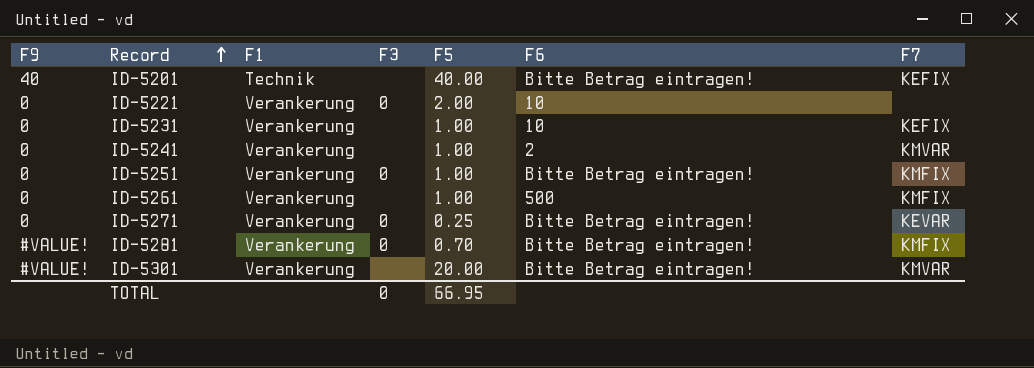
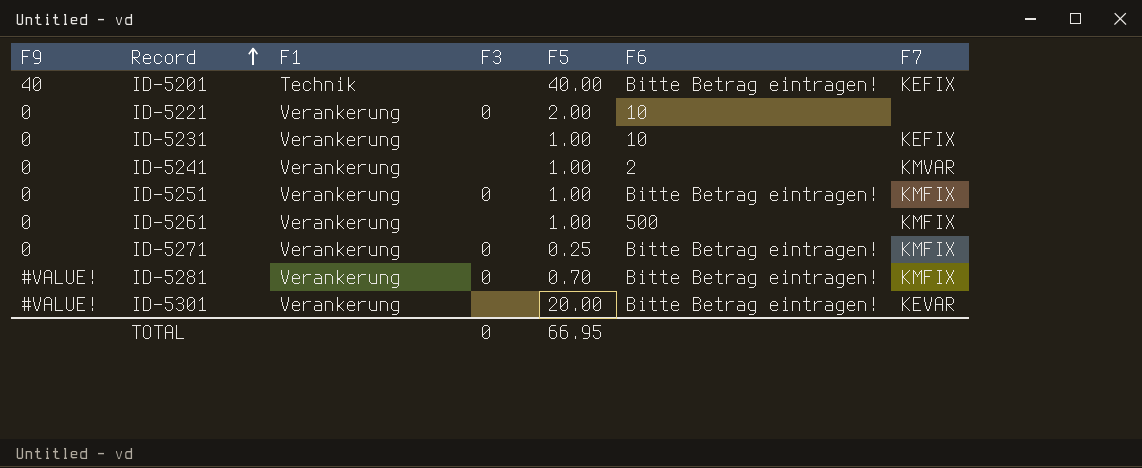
ID-5271 | F7: KEVAR -> KMFIX
ID-5301 | F7: KMVAR -> KEVAR

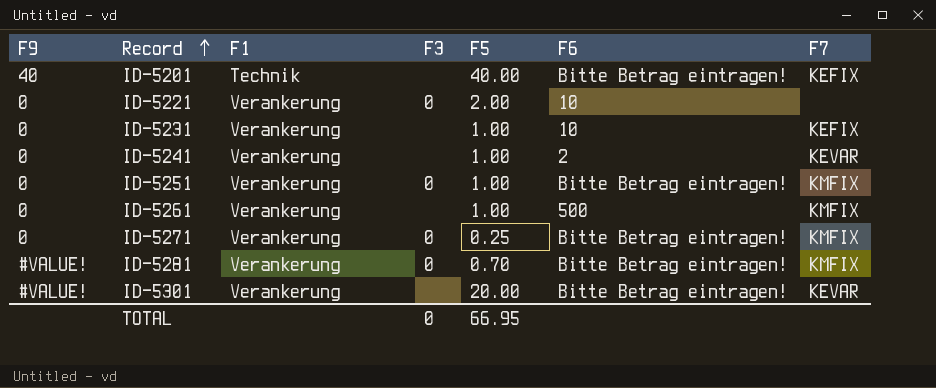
ID-5241 | F7: KMVAR -> KEVAR

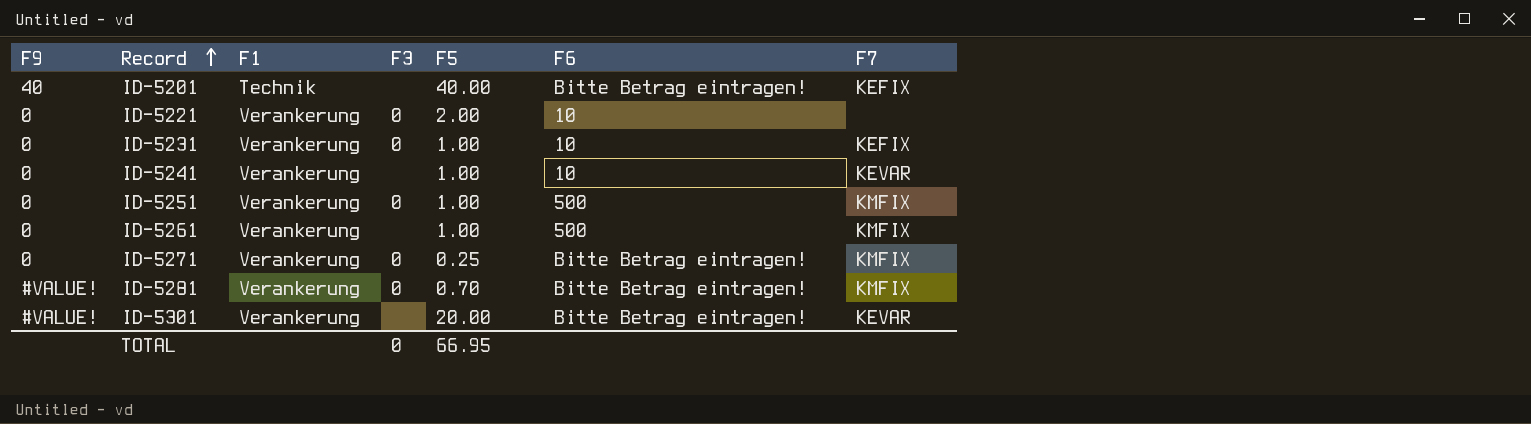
ID-5231 | F3: none -> 0
ID-5241 | F6: 2 -> 10
ID-5251 | F6: Bitte Betrag eintragen! -> 500

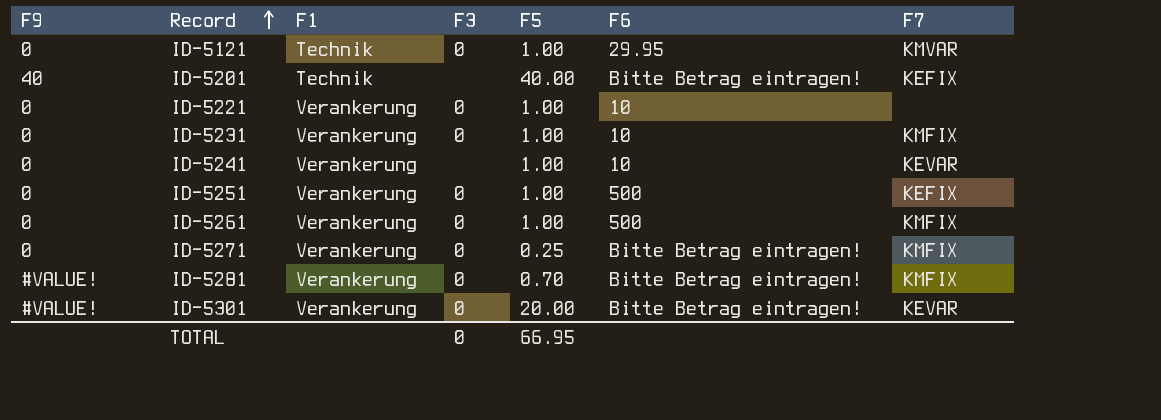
row ID-5121: none -> 0 | Technik | 0 | 1.00 | 29.95 | KMVAR
ID-5221 | F5: 2.00 -> 1.00
ID-5231 | F7: KEFIX -> KMFIX
ID-5251 | F7: KMFIX -> KEFIX
ID-5261 | F3: none -> 0
ID-5301 | F3: none -> 0

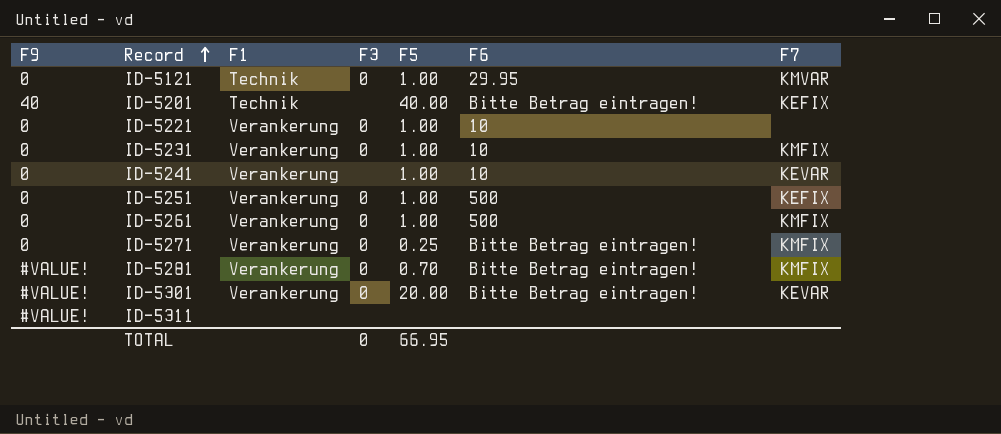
row ID-5311: none -> #VALUE! | none | none | none | none | none

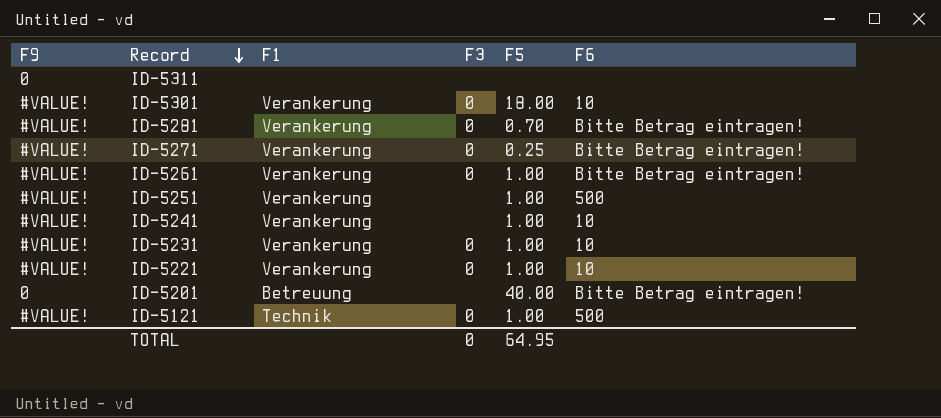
row order: Record ascending -> Record descending
column F7 | position: 7 -> none
ID-5311 | F9: #VALUE! -> 0
ID-5301 | F5: 20.00 -> 18.00
ID-5301 | F6: Bitte Betrag eintragen! -> 10
ID-5271 | F9: 0 -> #VALUE!
ID-5261 | F9: 0 -> #VALUE!
ID-5261 | F6: 500 -> Bitte Betrag eintragen!
ID-5251 | F9: 0 -> #VALUE!
ID-5251 | F3: 0 -> none
ID-5241 | F9: 0 -> #VALUE!
ID-5231 | F9: 0 -> #VALUE!
ID-5221 | F9: 0 -> #VALUE!
ID-5201 | F9: 40 -> 0
ID-5201 | F1: Technik -> Betreuung
ID-5121 | F9: 0 -> #VALUE!
ID-5121 | F6: 29.95 -> 500
TOTAL | F5: 66.95 -> 64.95

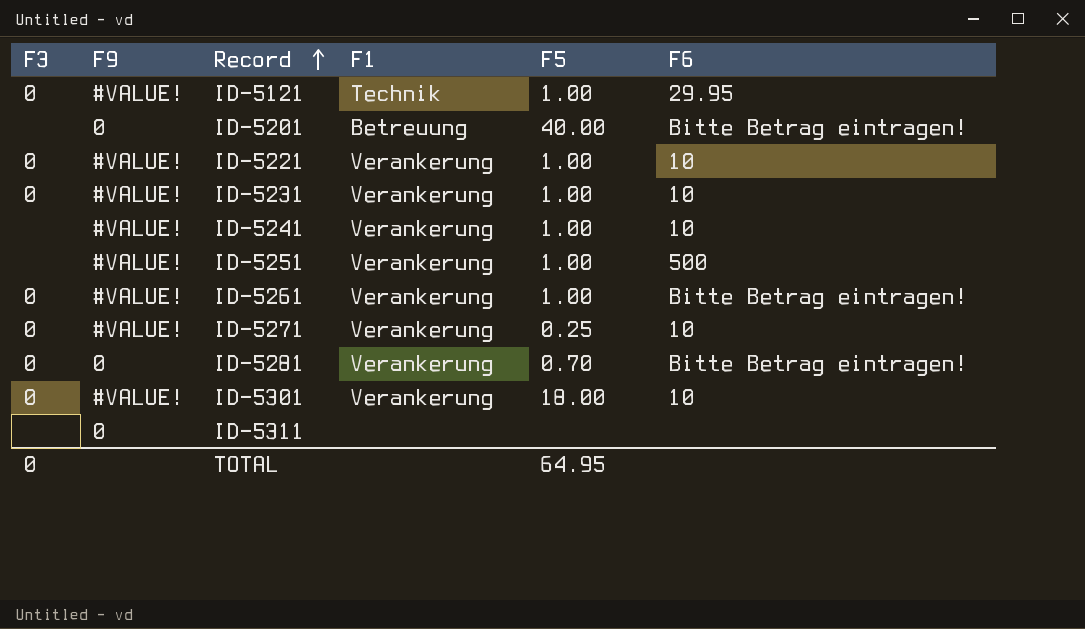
row order: Record descending -> Record ascending
column F3 | position: 4 -> 1
ID-5121 | F6: 500 -> 29.95
ID-5271 | F6: Bitte Betrag eintragen! -> 10
ID-5281 | F9: #VALUE! -> 0

